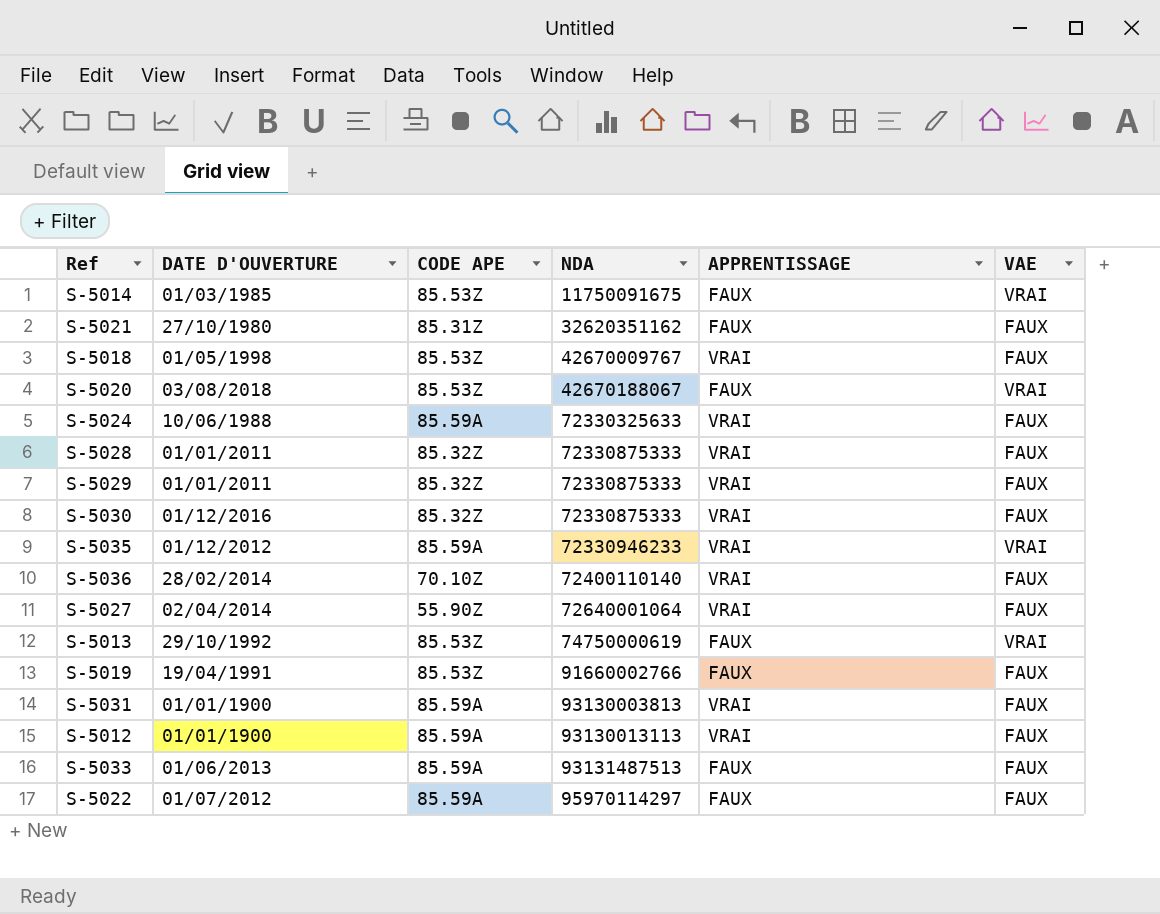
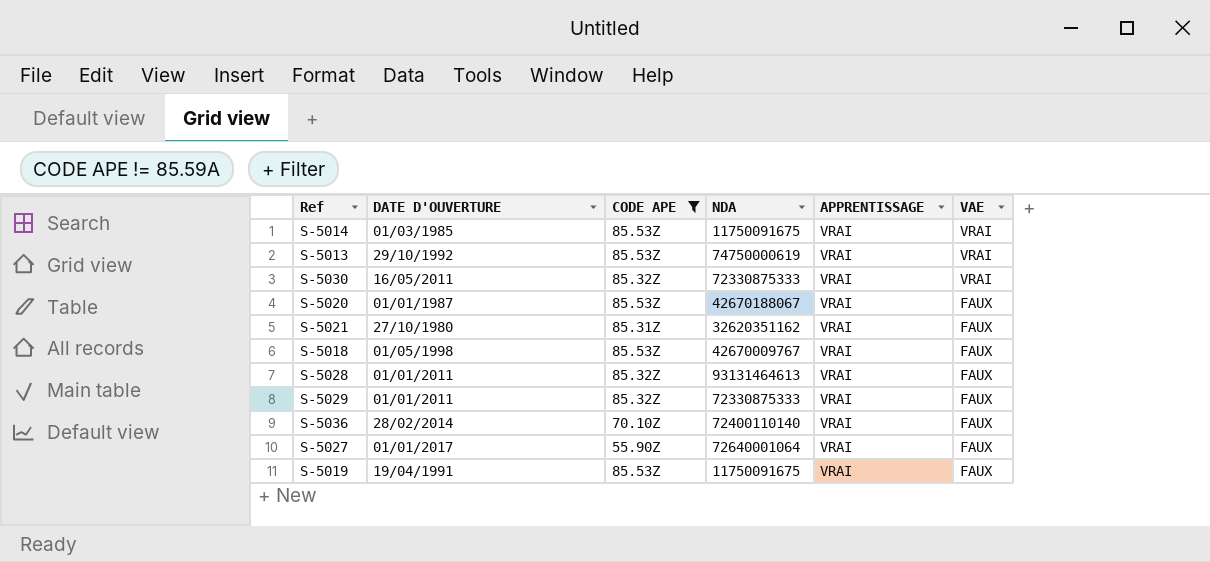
filter: none -> CODE APE != 85.59A
row order: NDA ascending -> VAE descending
S-5014 | APPRENTISSAGE: FAUX -> VRAI
S-5013 | APPRENTISSAGE: FAUX -> VRAI
S-5030 | DATE D'OUVERTURE: 01/12/2016 -> 16/05/2011
S-5030 | VAE: FAUX -> VRAI
S-5020 | DATE D'OUVERTURE: 03/08/2018 -> 01/01/1987
S-5020 | APPRENTISSAGE: FAUX -> VRAI
S-5020 | VAE: VRAI -> FAUX
S-5021 | APPRENTISSAGE: FAUX -> VRAI
S-5028 | NDA: 72330875333 -> 93131464613
S-5027 | DATE D'OUVERTURE: 02/04/2014 -> 01/01/2017
S-5019 | NDA: 91660002766 -> 11750091675
S-5019 | APPRENTISSAGE: FAUX -> VRAI

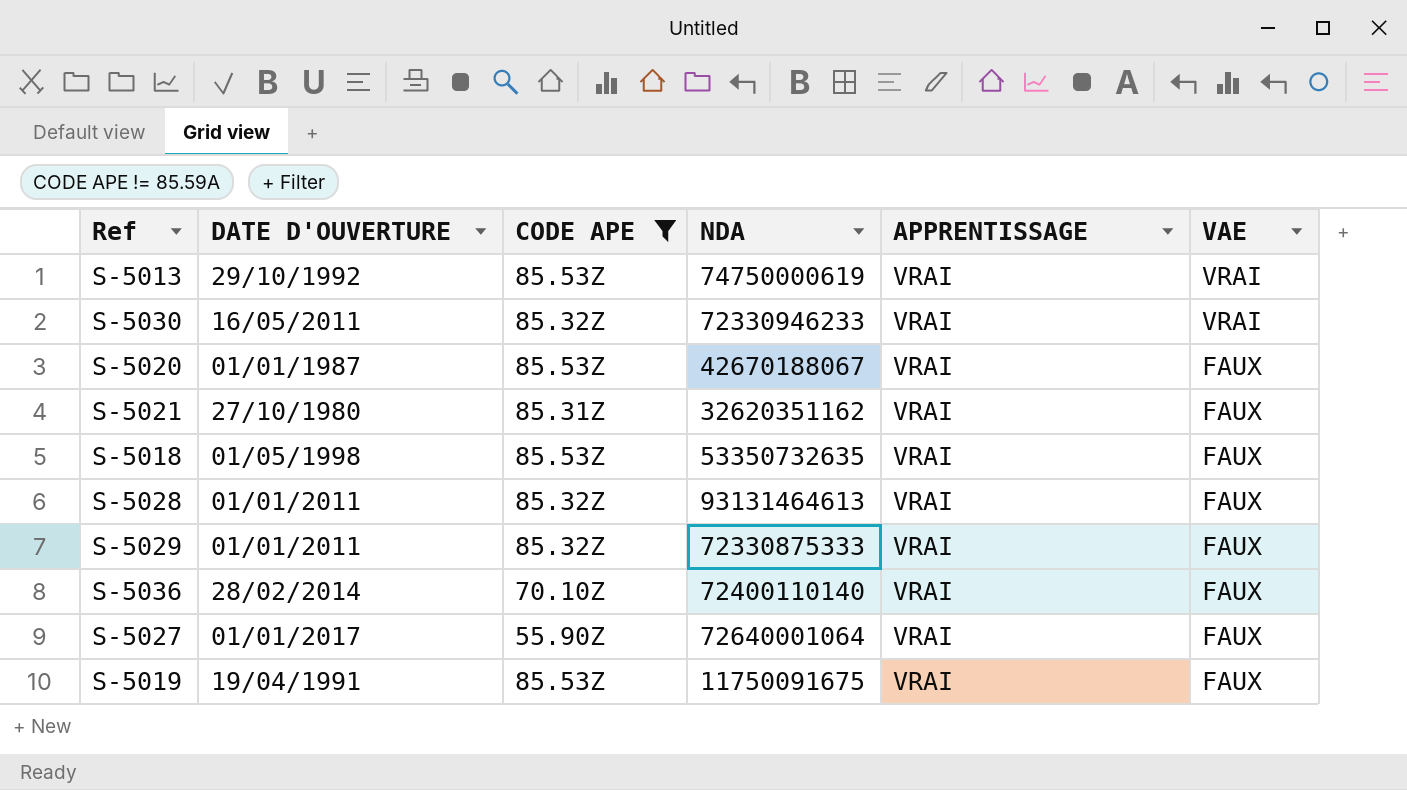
row S-5014: 01/03/1985 | 85.53Z | 11750091675 | VRAI | VRAI -> none
S-5030 | NDA: 72330875333 -> 72330946233
S-5018 | NDA: 42670009767 -> 53350732635

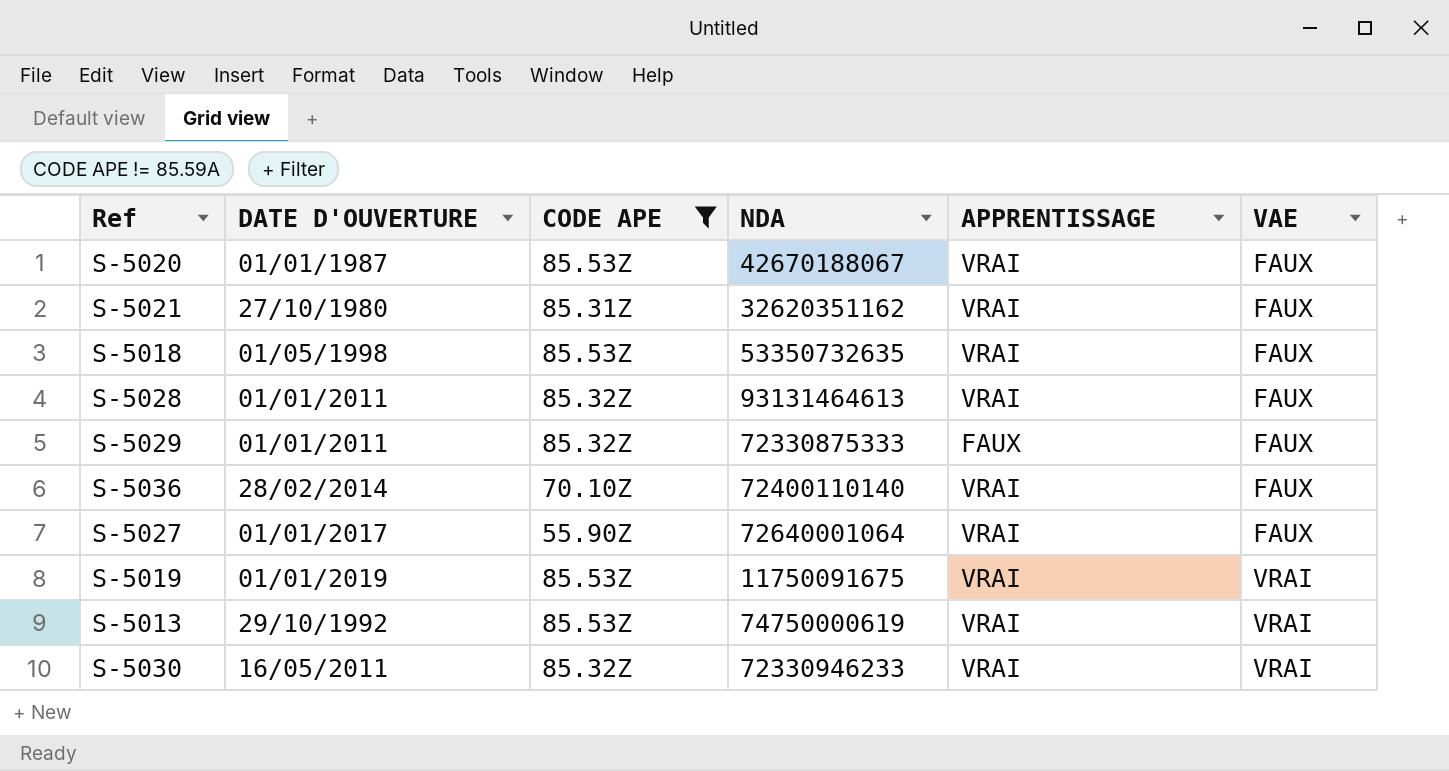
row order: VAE descending -> VAE ascending
S-5029 | APPRENTISSAGE: VRAI -> FAUX
S-5019 | DATE D'OUVERTURE: 19/04/1991 -> 01/01/2019
S-5019 | VAE: FAUX -> VRAI

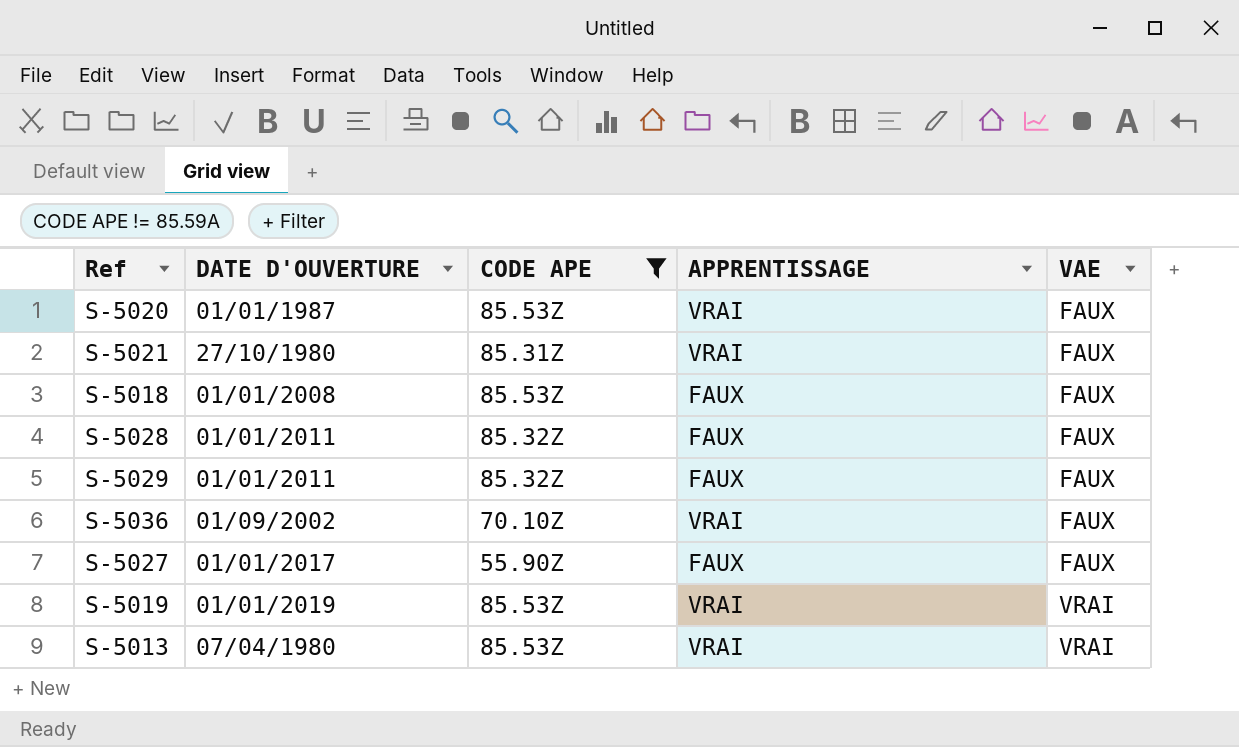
column NDA | position: 4 -> none
row S-5030: 16/05/2011 | 85.32Z | 72330946233 | VRAI | VRAI -> none
S-5018 | DATE D'OUVERTURE: 01/05/1998 -> 01/01/2008
S-5018 | APPRENTISSAGE: VRAI -> FAUX
S-5028 | APPRENTISSAGE: VRAI -> FAUX
S-5036 | DATE D'OUVERTURE: 28/02/2014 -> 01/09/2002
S-5027 | APPRENTISSAGE: VRAI -> FAUX
S-5013 | DATE D'OUVERTURE: 29/10/1992 -> 07/04/1980

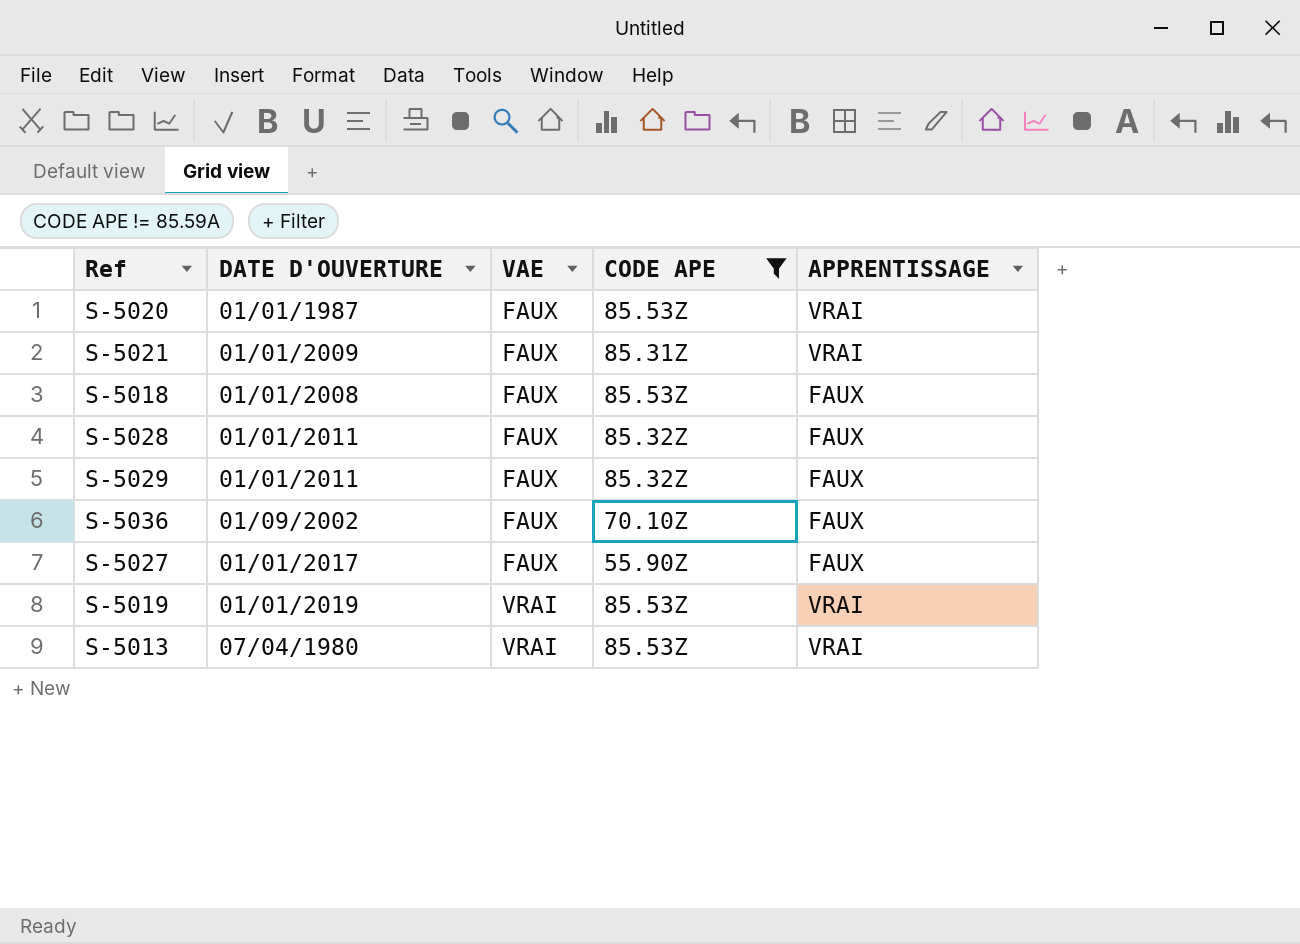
column VAE | position: 5 -> 3
S-5021 | DATE D'OUVERTURE: 27/10/1980 -> 01/01/2009
S-5036 | APPRENTISSAGE: VRAI -> FAUX

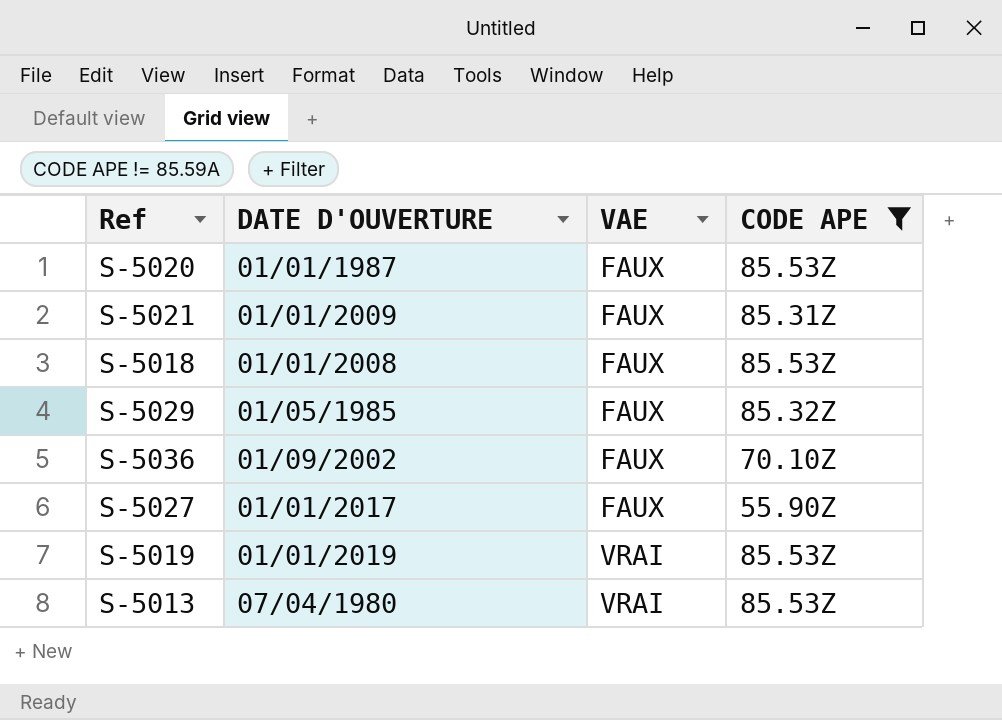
column APPRENTISSAGE | position: 5 -> none
row S-5028: 01/01/2011 | FAUX | 85.32Z | FAUX -> none
S-5029 | DATE D'OUVERTURE: 01/01/2011 -> 01/05/1985

